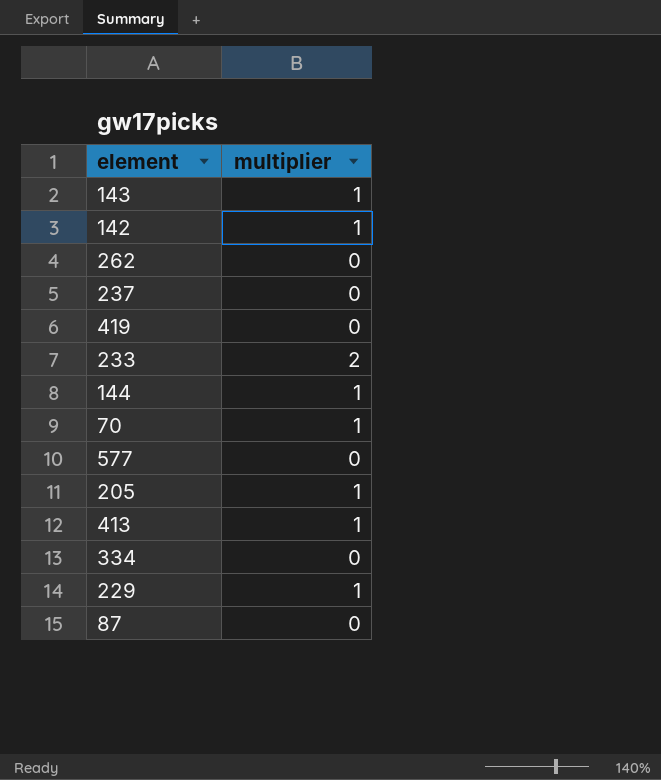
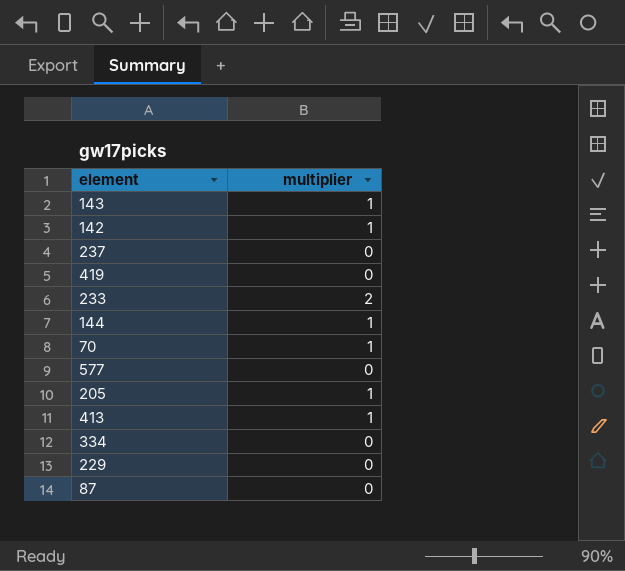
row 262: 0 -> none
229 | multiplier: 1 -> 0

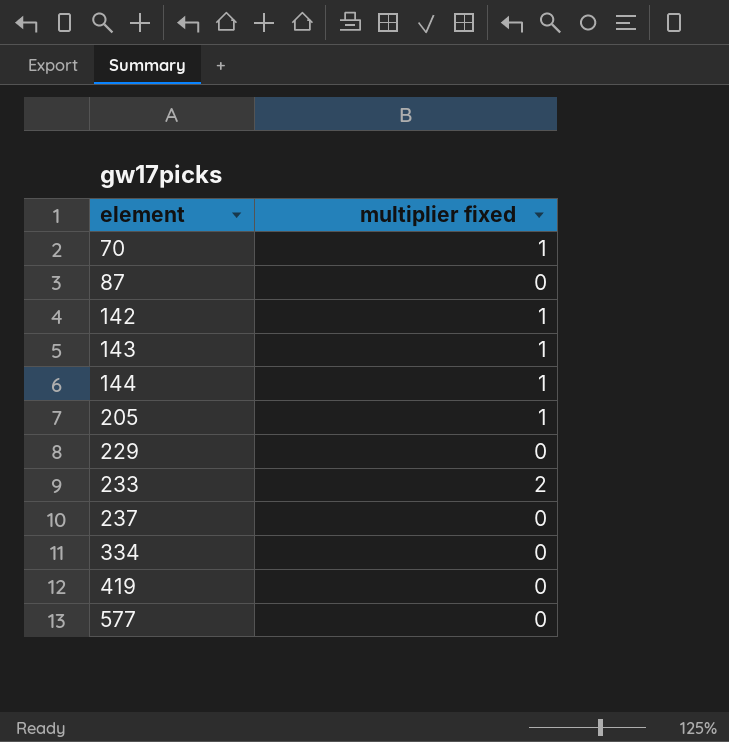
row order: none -> element ascending
column name: multiplier -> multiplier fixed
row 413: 1 -> none

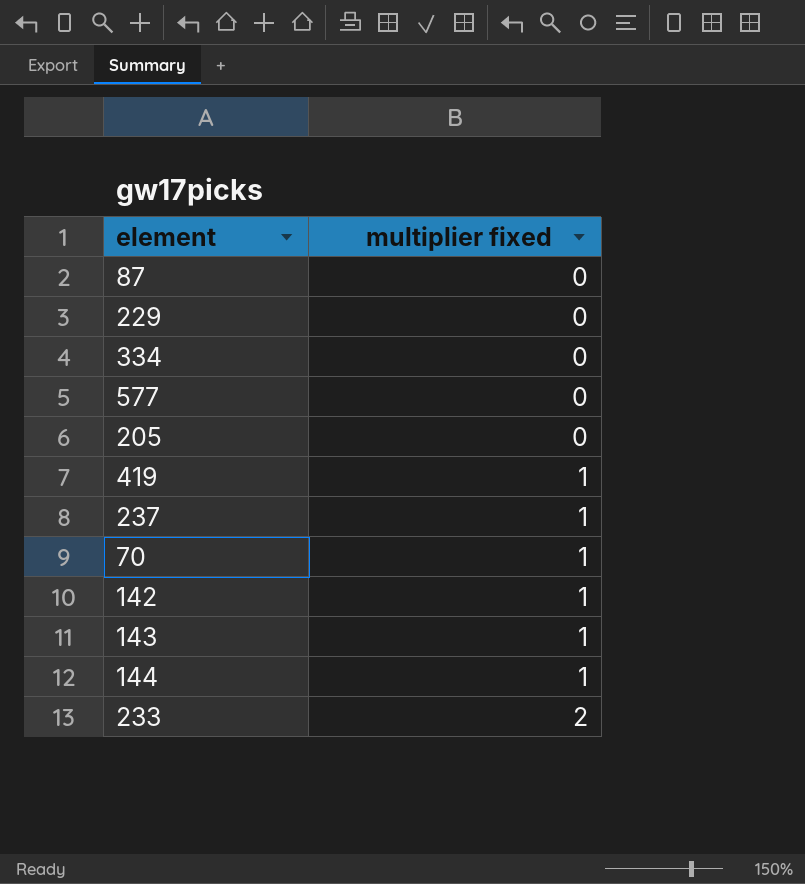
row order: element ascending -> multiplier fixed ascending
205 | multiplier fixed: 1 -> 0
419 | multiplier fixed: 0 -> 1
237 | multiplier fixed: 0 -> 1

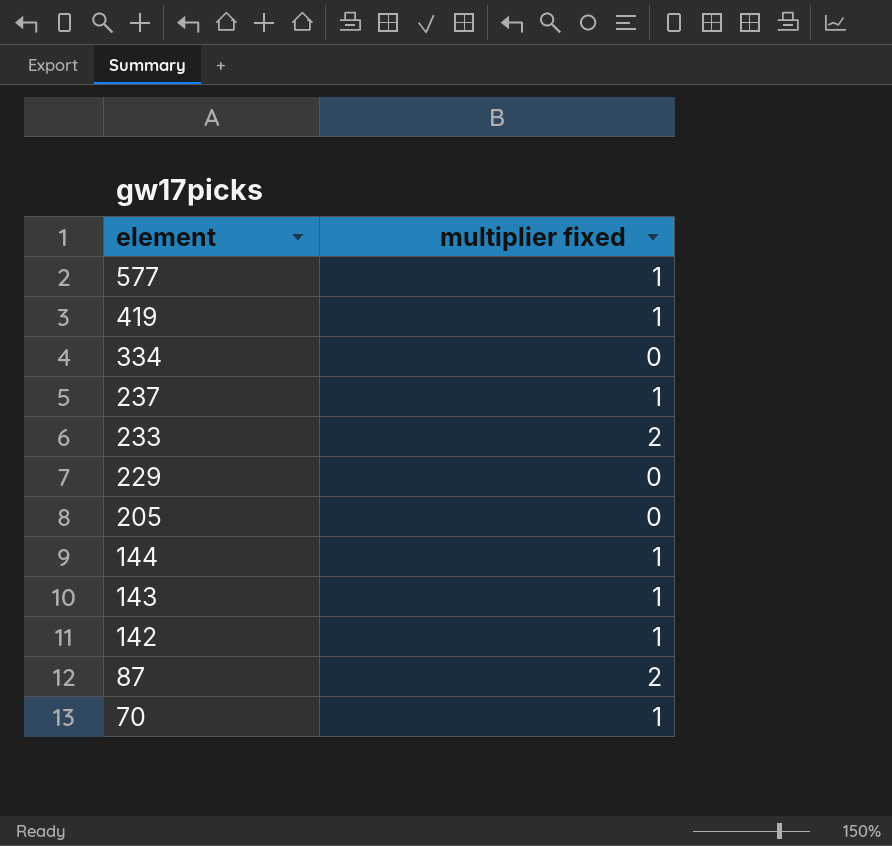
row order: multiplier fixed ascending -> element descending
577 | multiplier fixed: 0 -> 1
87 | multiplier fixed: 0 -> 2

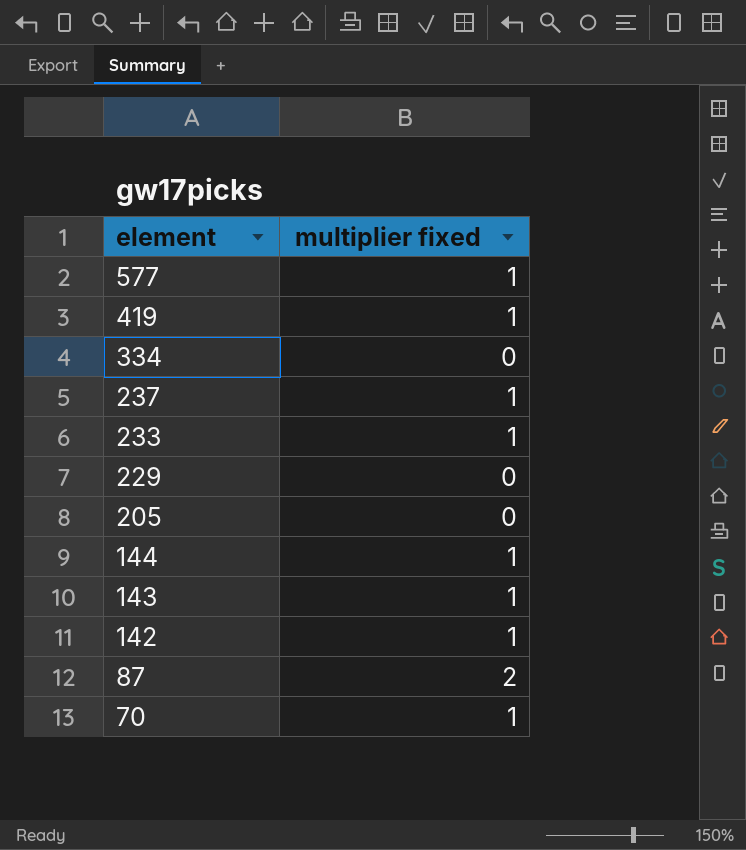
233 | multiplier fixed: 2 -> 1

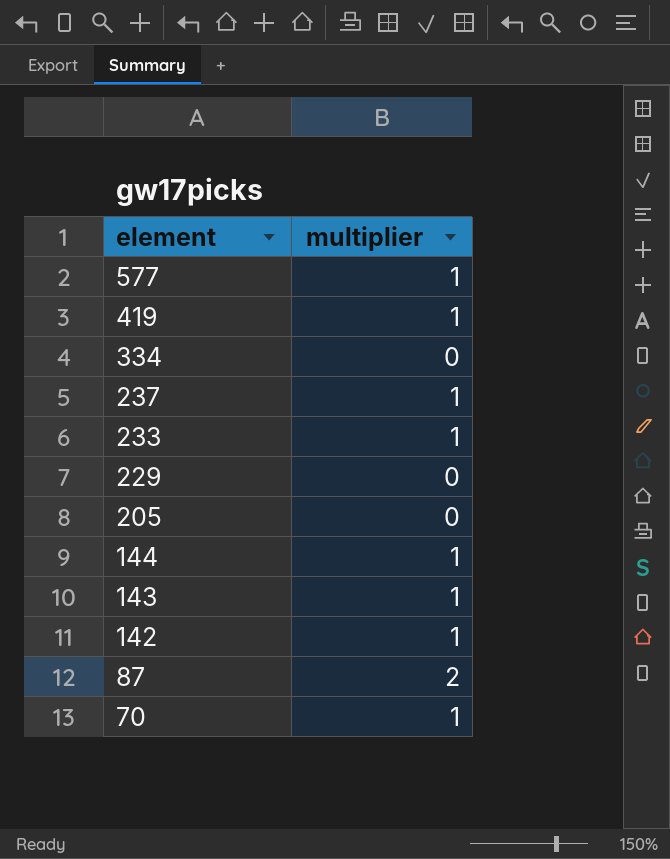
column name: multiplier fixed -> multiplier

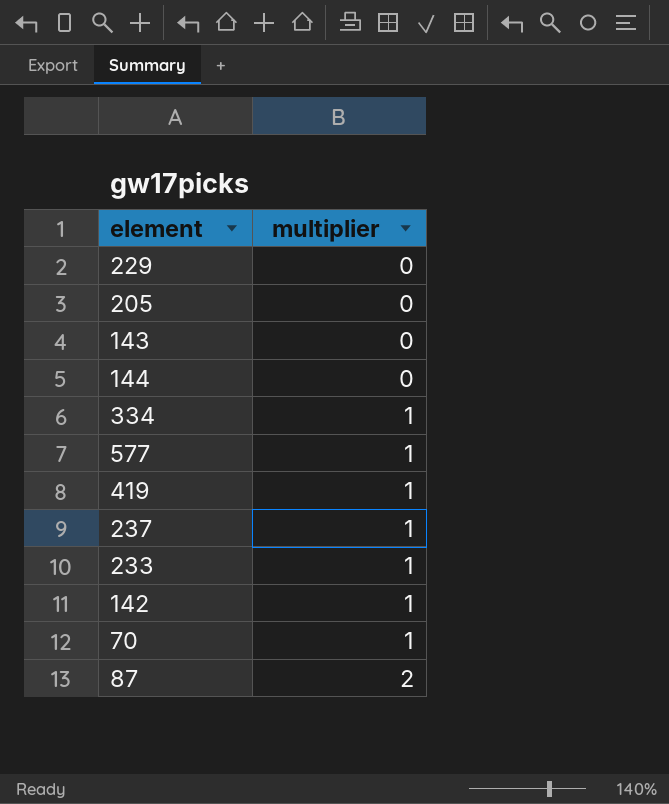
row order: element descending -> multiplier ascending
143 | multiplier: 1 -> 0
144 | multiplier: 1 -> 0
334 | multiplier: 0 -> 1

